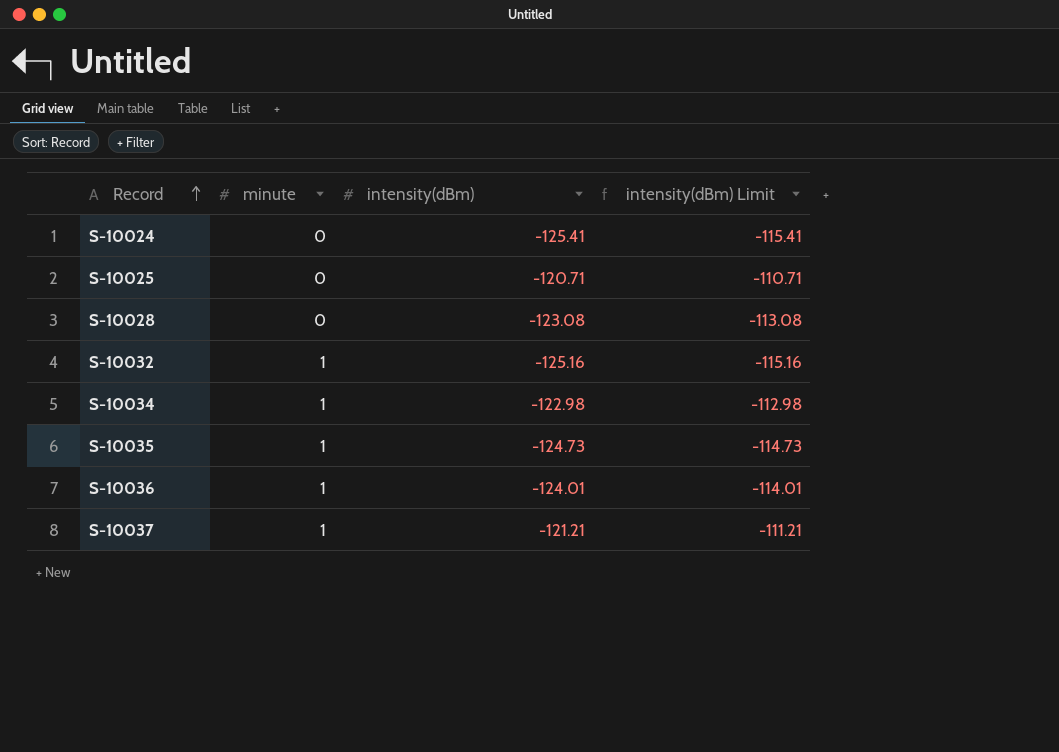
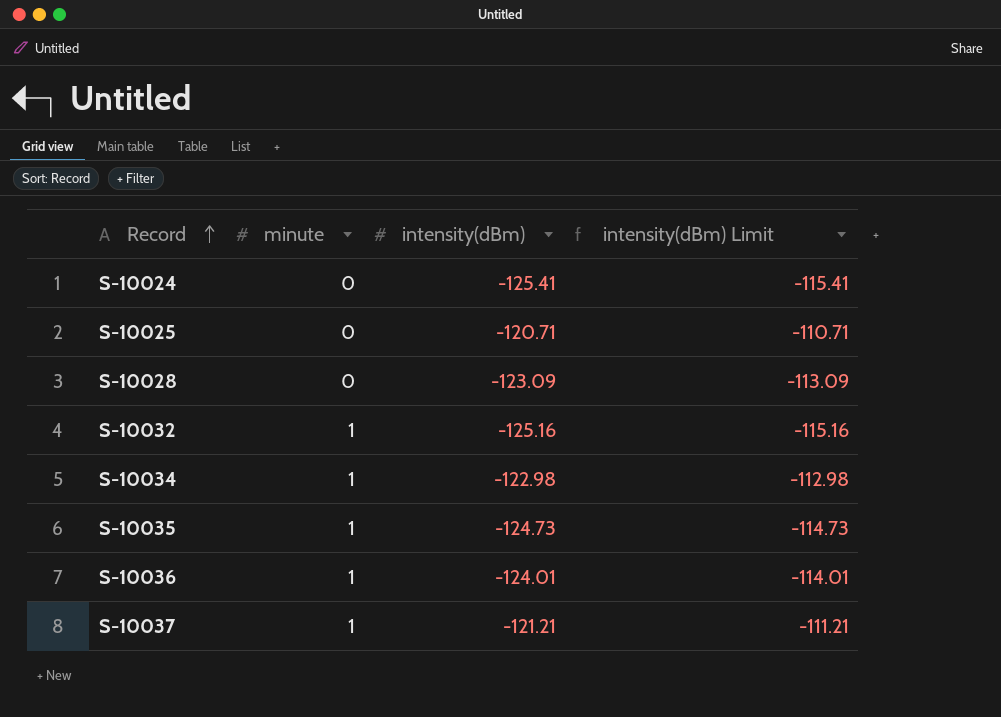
S-10028 | intensity(dBm): -123.08 -> -123.09
S-10028 | intensity(dBm) Limit: -113.08 -> -113.09

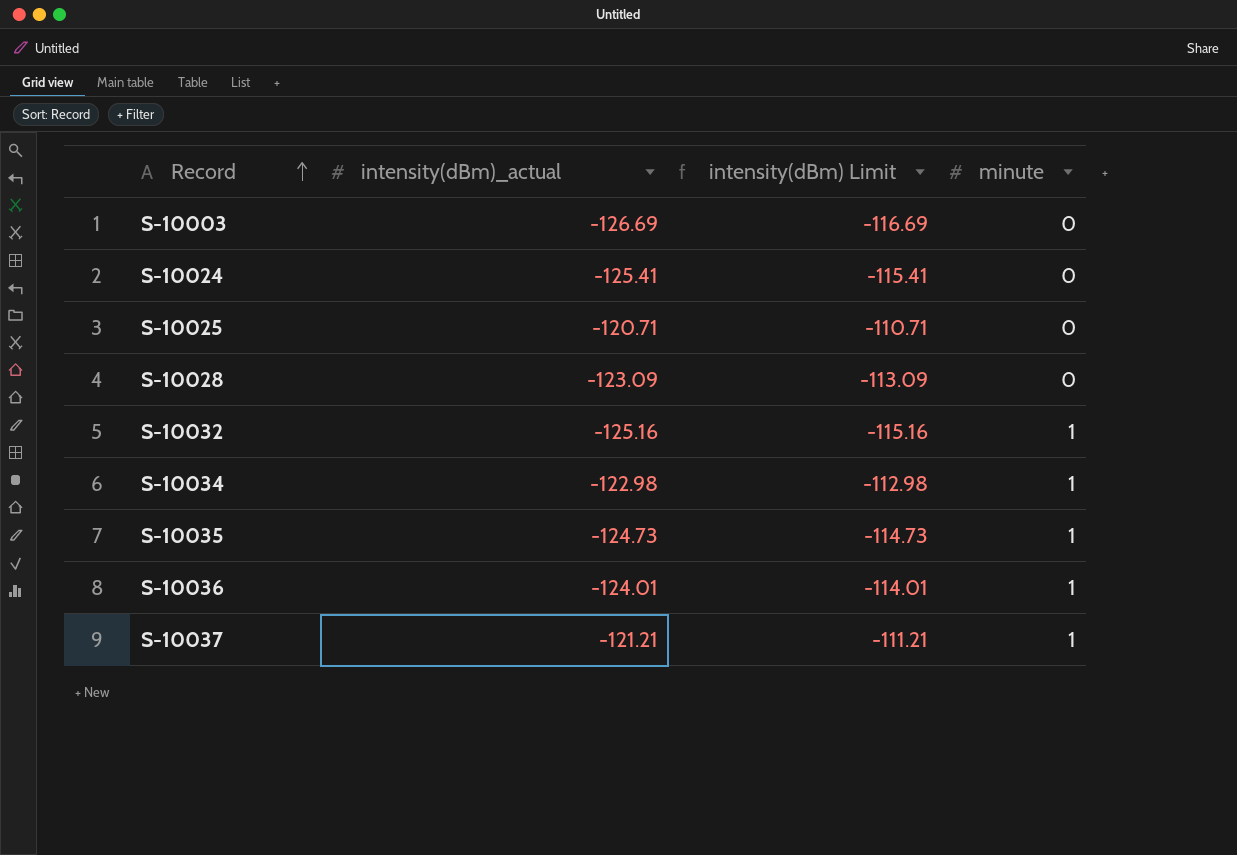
column name: intensity(dBm) -> intensity(dBm)_actual
column minute | position: 2 -> 4
row S-10003: none -> -126.69 | -116.69 | 0

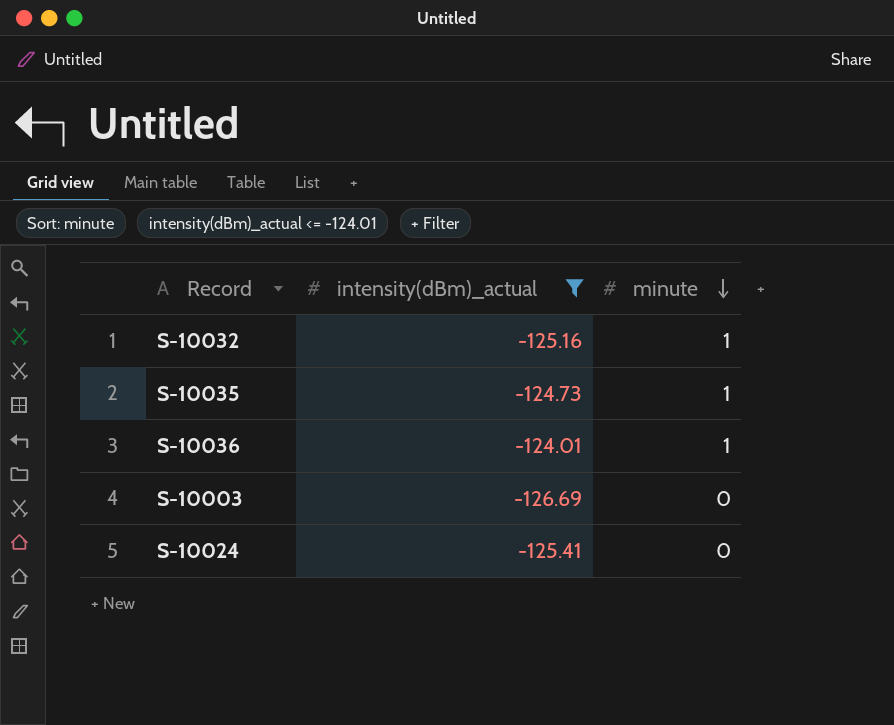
filter: none -> intensity(dBm)_actual <= -124.01
row order: Record ascending -> minute descending
column intensity(dBm) Limit | formula: [intensity(dBm)_actual] + 10 -> none

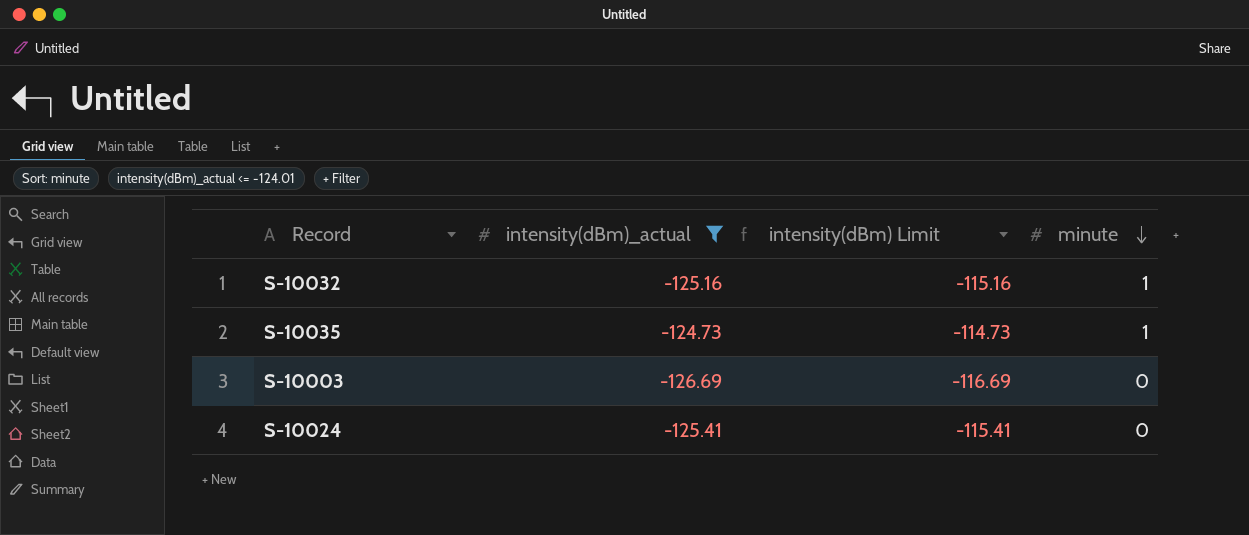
column intensity(dBm) Limit | formula: none -> [intensity(dBm)_actual] + 10
row S-10036: -124.01 | 1 -> none

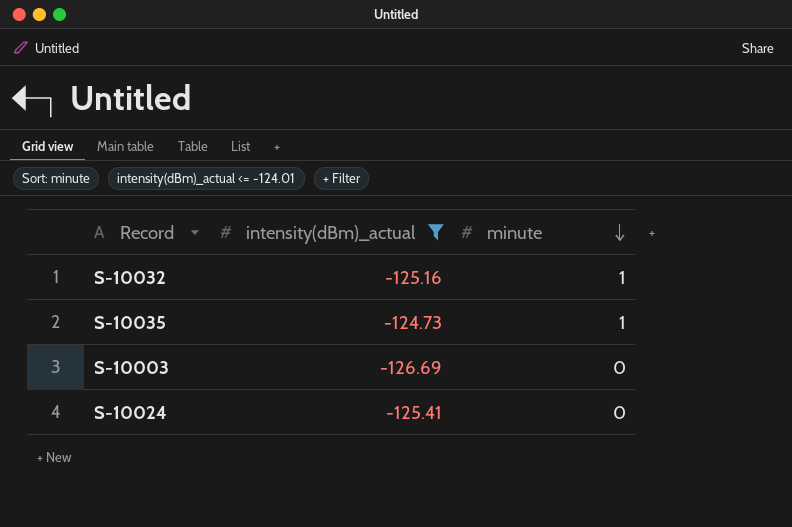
column intensity(dBm) Limit | formula: [intensity(dBm)_actual] + 10 -> none

